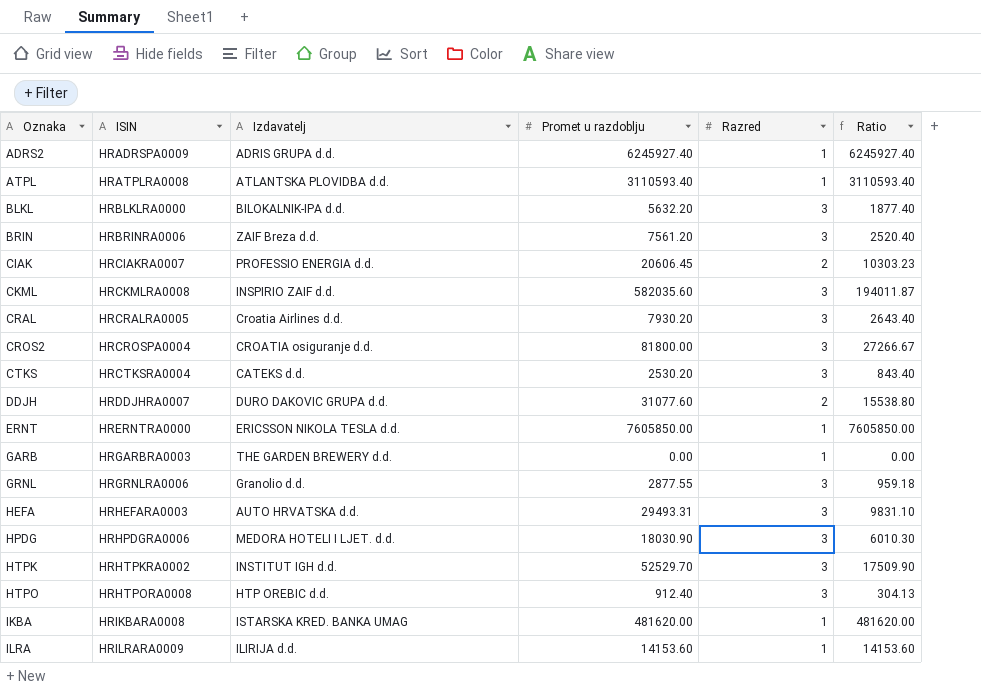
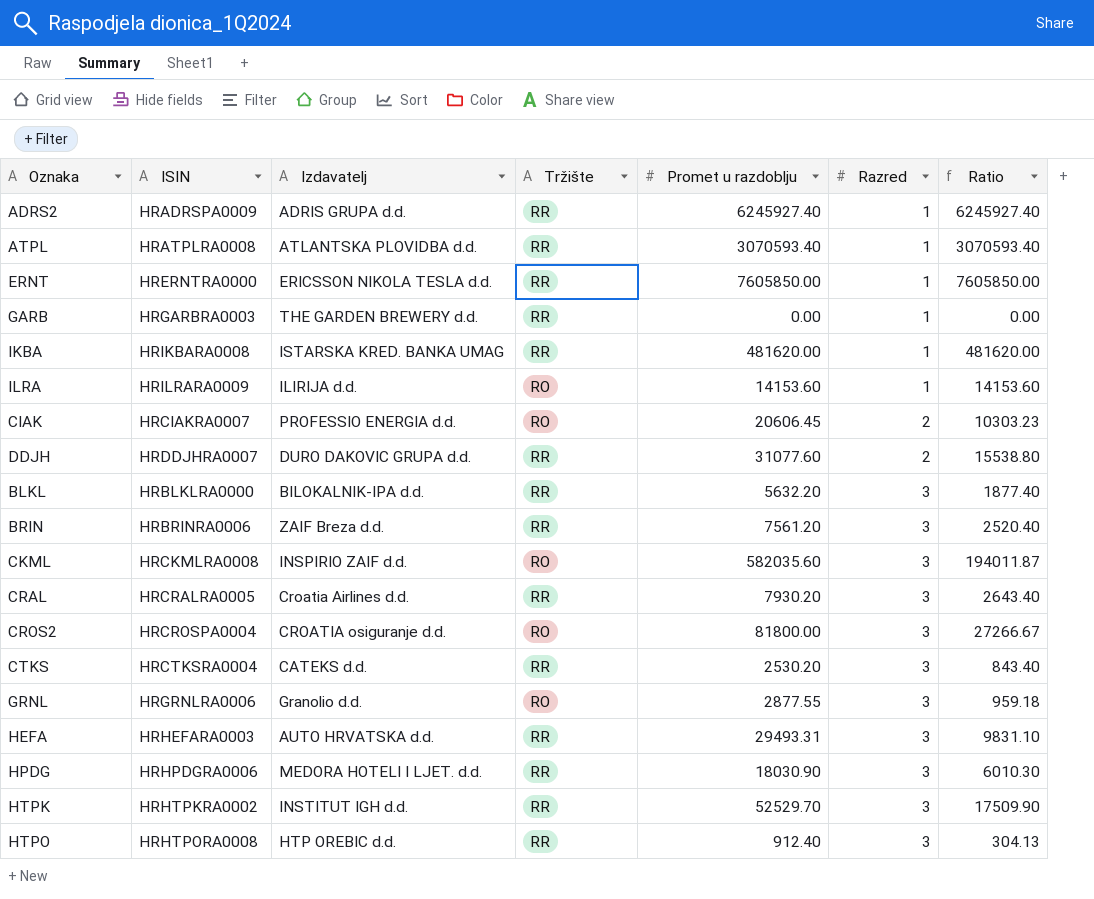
row order: Oznaka ascending -> Razred ascending
column Tržište | position: none -> 4
ATPL | Promet u razdoblju: 3110593.40 -> 3070593.40
ATPL | Ratio: 3110593.40 -> 3070593.40

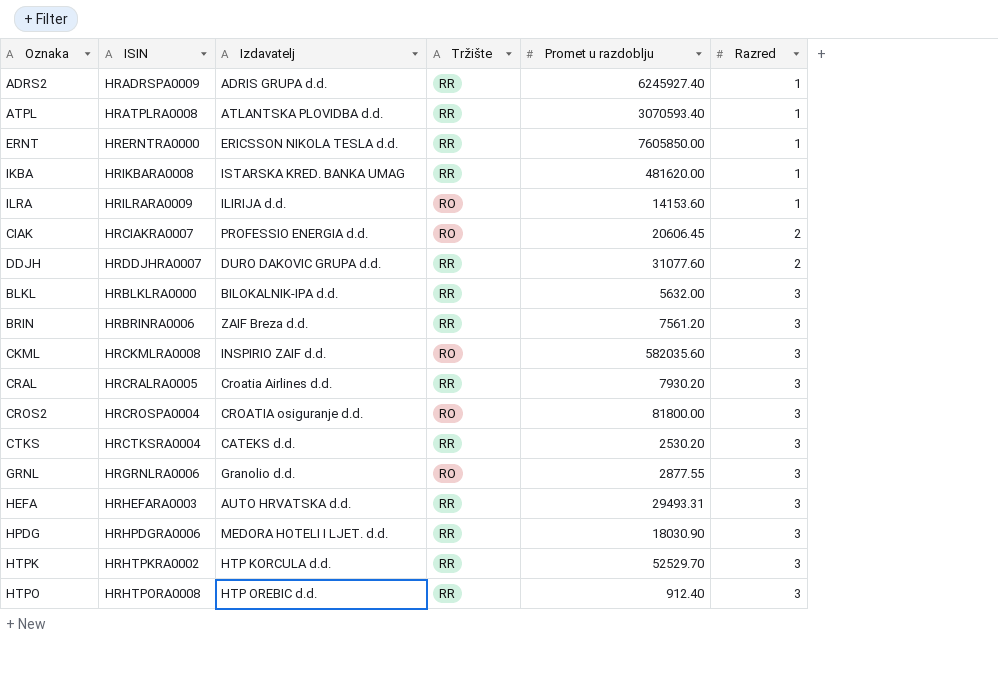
column Ratio | formula: [Promet u razdoblju] / [Razred] -> none
row GARB: HRGARBRA0003 | THE GARDEN BREWERY d.d. | RR | 0.00 | 1 | 0.00 -> none
BLKL | Promet u razdoblju: 5632.20 -> 5632.00
HTPK | Izdavatelj: INSTITUT IGH d.d. -> HTP KORCULA d.d.

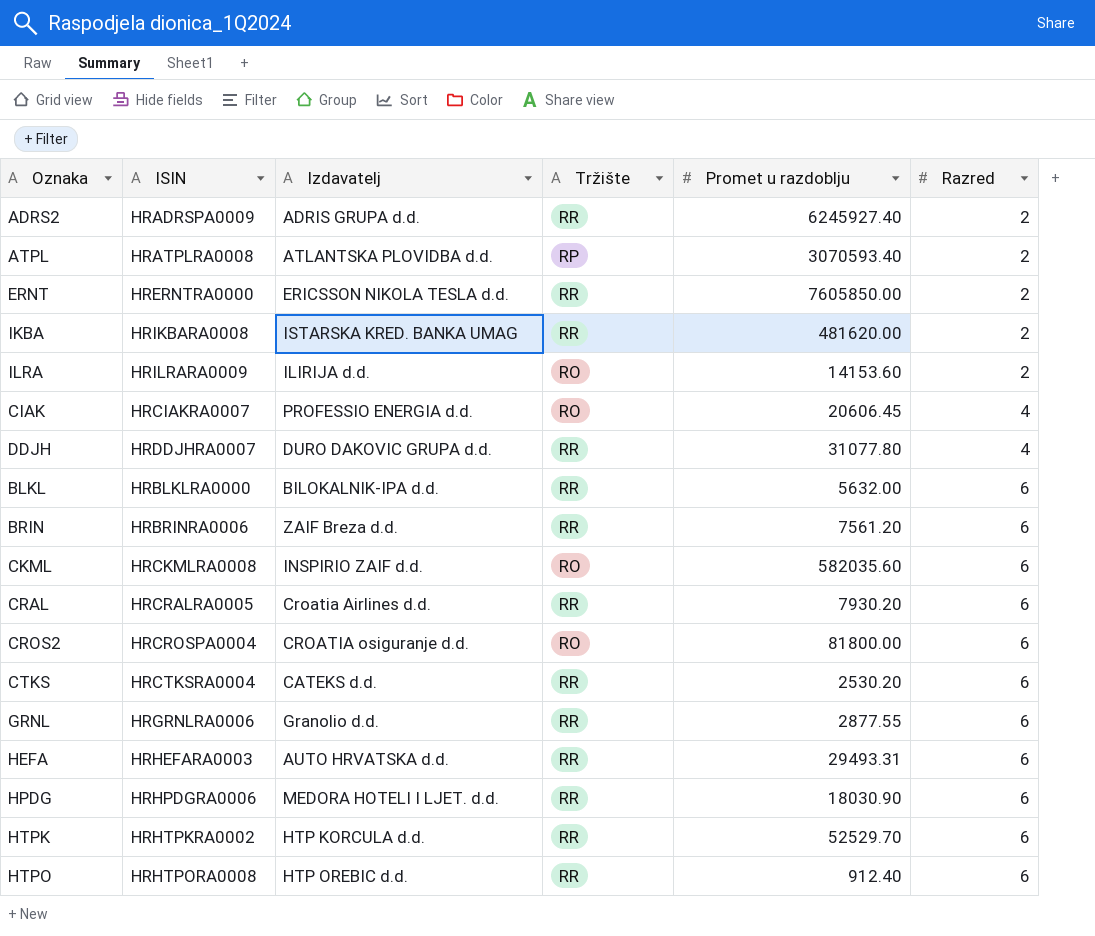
ADRS2 | Razred: 1 -> 2
ATPL | Tržište: RR -> RP
ATPL | Razred: 1 -> 2
ERNT | Razred: 1 -> 2
IKBA | Razred: 1 -> 2
ILRA | Razred: 1 -> 2
CIAK | Razred: 2 -> 4
DDJH | Promet u razdoblju: 31077.60 -> 31077.80
DDJH | Razred: 2 -> 4
BLKL | Razred: 3 -> 6
BRIN | Razred: 3 -> 6
CKML | Razred: 3 -> 6
CRAL | Razred: 3 -> 6
CROS2 | Razred: 3 -> 6
CTKS | Razred: 3 -> 6
GRNL | Tržište: RO -> RR
GRNL | Razred: 3 -> 6
HEFA | Razred: 3 -> 6
HPDG | Razred: 3 -> 6
HTPK | Razred: 3 -> 6
HTPO | Razred: 3 -> 6

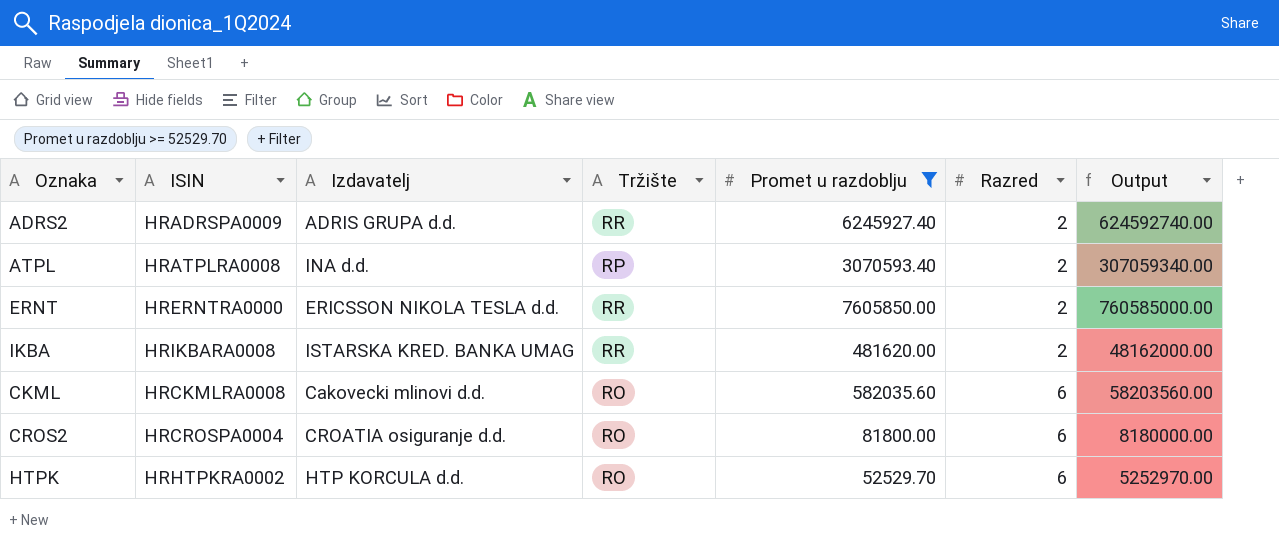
filter: none -> Promet u razdoblju >= 52529.70
column Output | formula: none -> [Promet u razdoblju] * 100
ATPL | Izdavatelj: ATLANTSKA PLOVIDBA d.d. -> INA d.d.
CKML | Izdavatelj: INSPIRIO ZAIF d.d. -> Cakovecki mlinovi d.d.
HTPK | Tržište: RR -> RO

